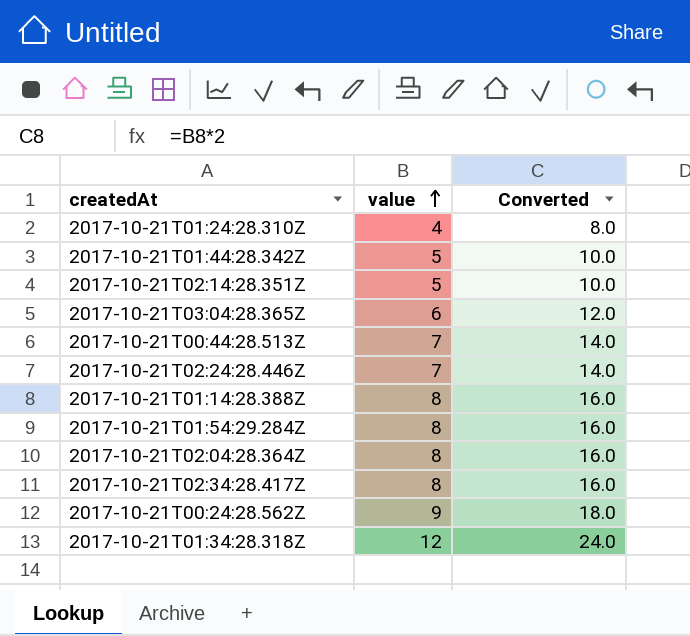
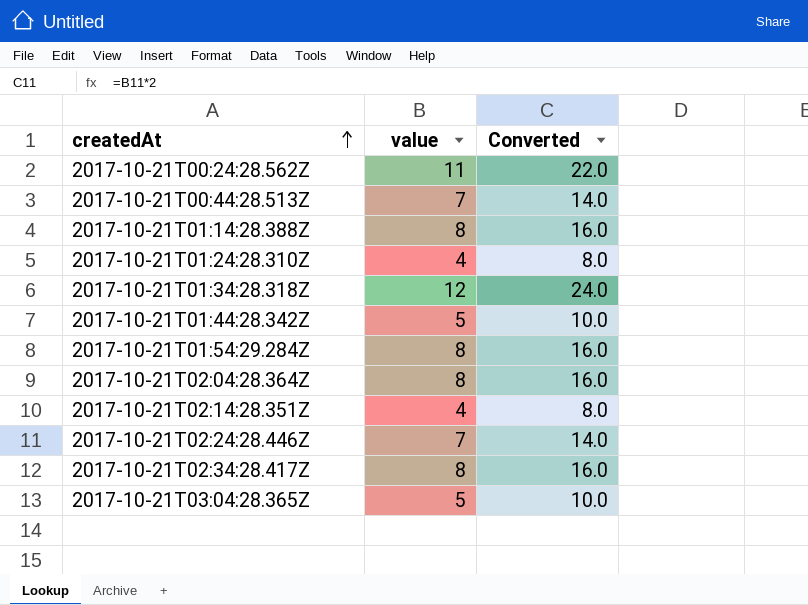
row order: value ascending -> createdAt ascending
2017-10-21T00:24:28.562Z | value: 9 -> 11
2017-10-21T00:24:28.562Z | Converted: 18.0 -> 22.0
2017-10-21T02:14:28.351Z | value: 5 -> 4
2017-10-21T02:14:28.351Z | Converted: 10.0 -> 8.0
2017-10-21T03:04:28.365Z | value: 6 -> 5
2017-10-21T03:04:28.365Z | Converted: 12.0 -> 10.0

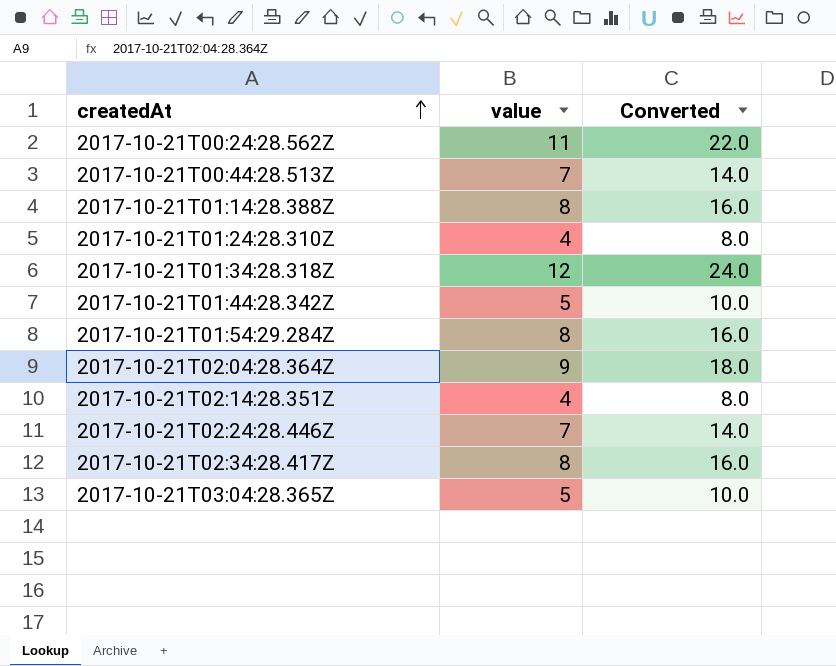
2017-10-21T02:04:28.364Z | value: 8 -> 9
2017-10-21T02:04:28.364Z | Converted: 16.0 -> 18.0

